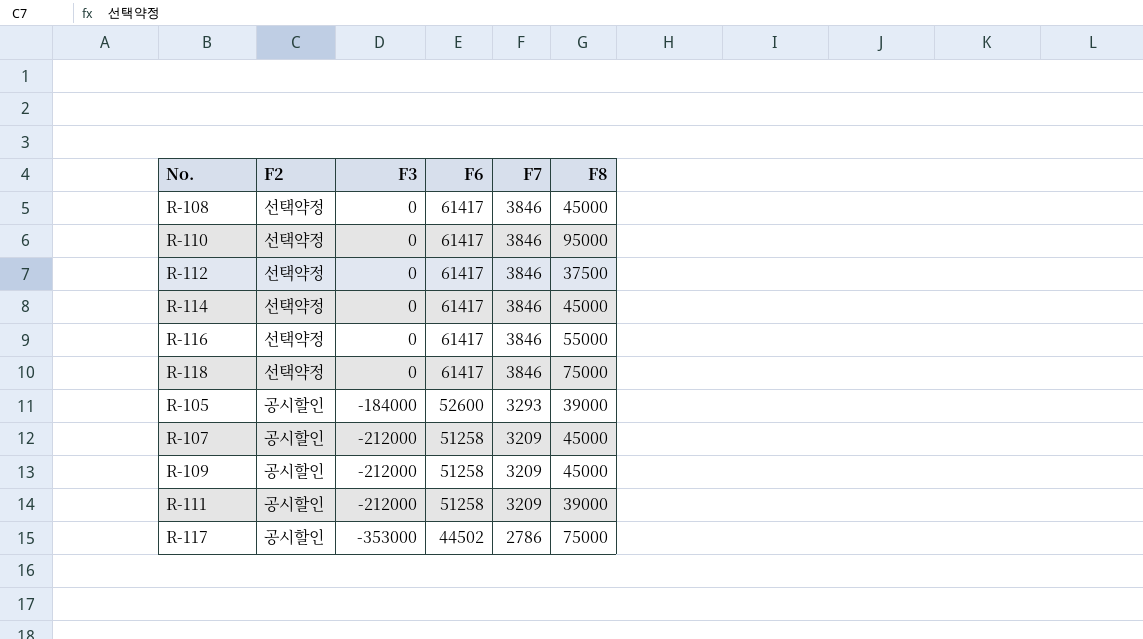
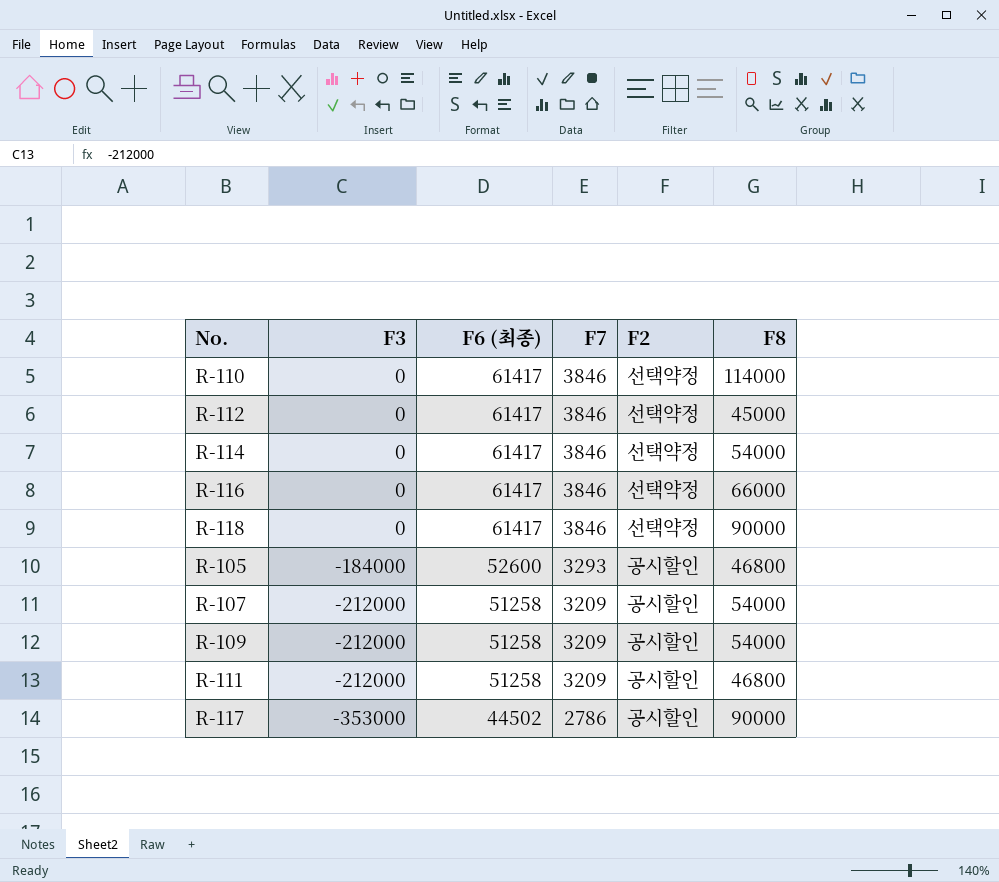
column name: F6 -> F6 (최종)
column F2 | position: 2 -> 5
row R-108: 선택약정 | 0 | 61417 | 3846 | 45000 -> none
R-110 | F8: 95000 -> 114000
R-112 | F8: 37500 -> 45000
R-114 | F8: 45000 -> 54000
R-116 | F8: 55000 -> 66000
R-118 | F8: 75000 -> 90000
R-105 | F8: 39000 -> 46800
R-107 | F8: 45000 -> 54000
R-109 | F8: 45000 -> 54000
R-111 | F8: 39000 -> 46800
R-117 | F8: 75000 -> 90000

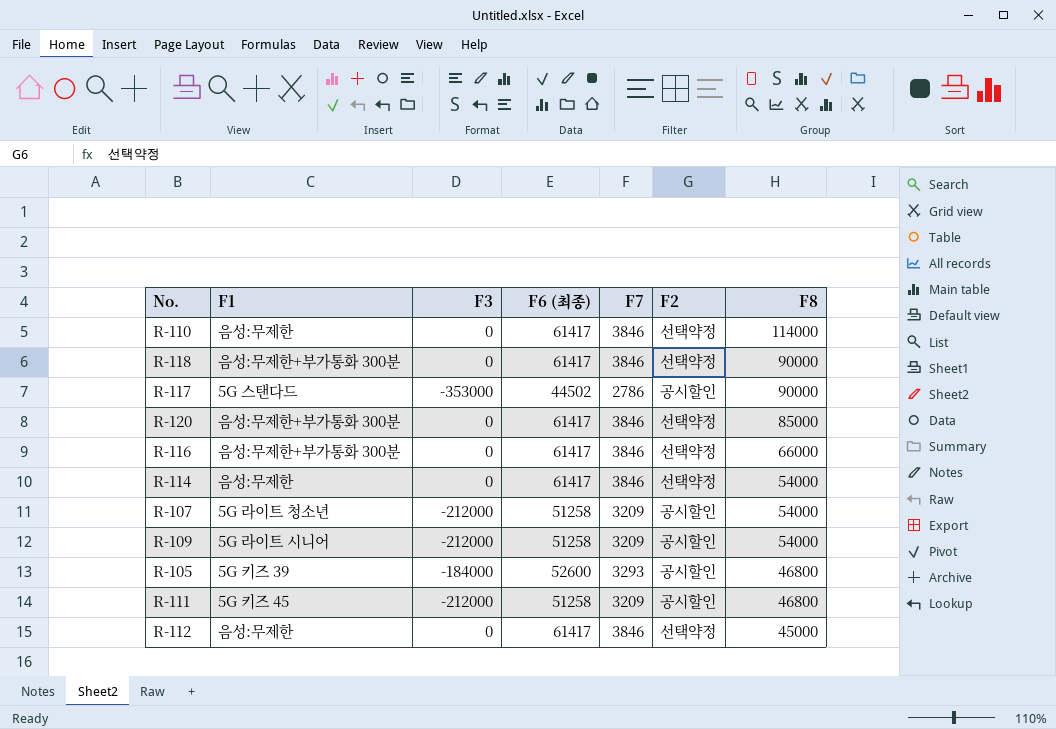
row order: F3 descending -> F8 descending
column F1 | position: none -> 2
row R-120: none -> 음성:무제한+부가통화 300분 | 0 | 61417 | 3846 | 선택약정 | 85000

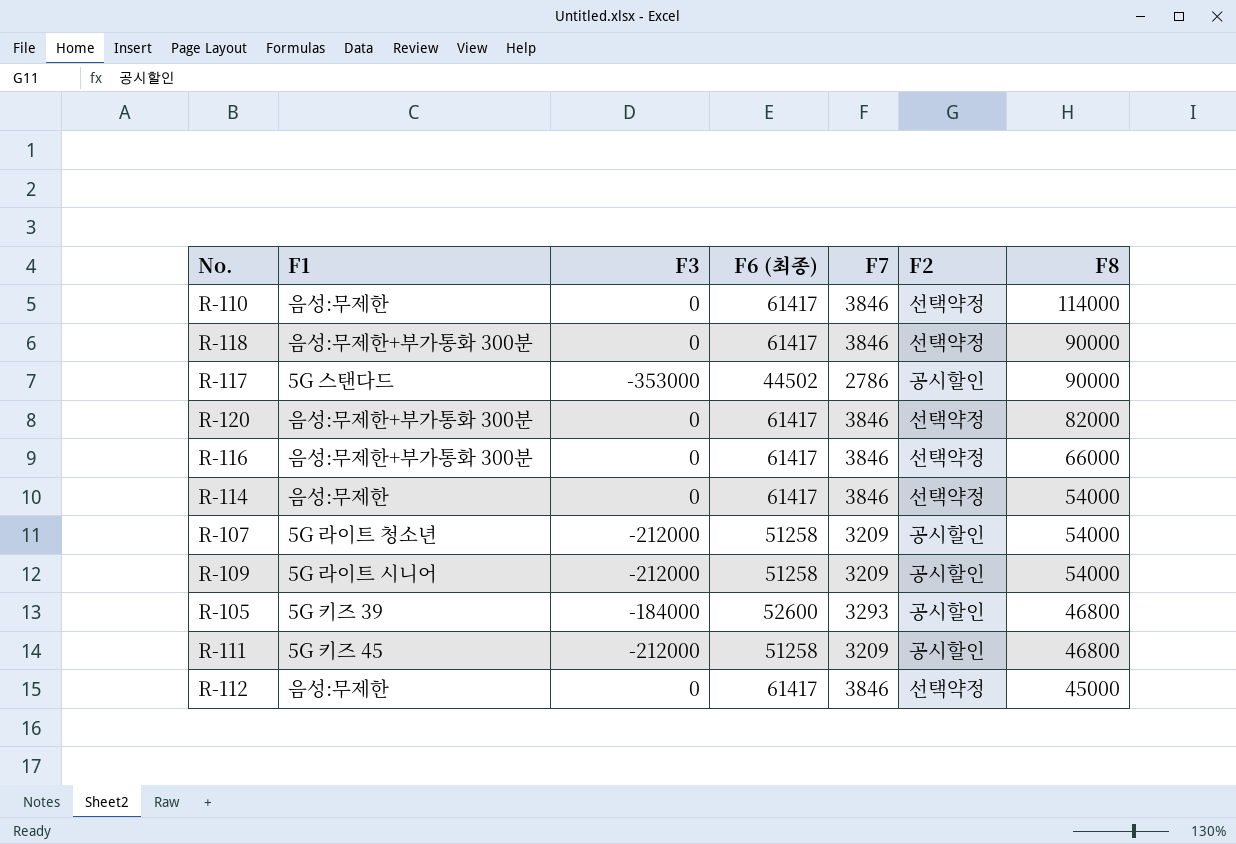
R-120 | F8: 85000 -> 82000

